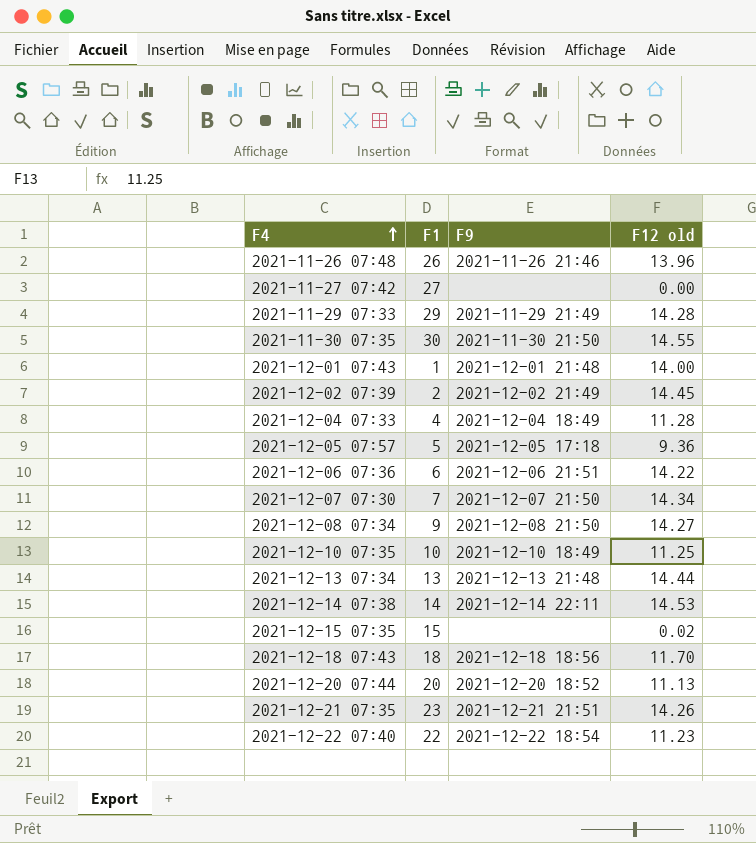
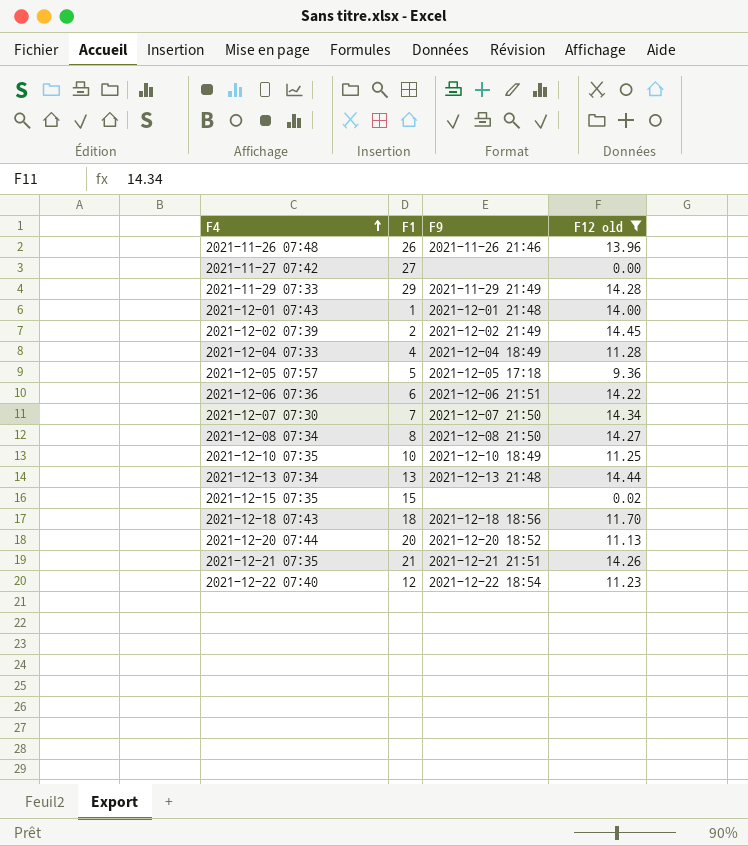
filter: none -> F12 old <= 14.45
2021-12-08 07:34 | F1: 9 -> 8
2021-12-21 07:35 | F1: 23 -> 21
2021-12-22 07:40 | F1: 22 -> 12

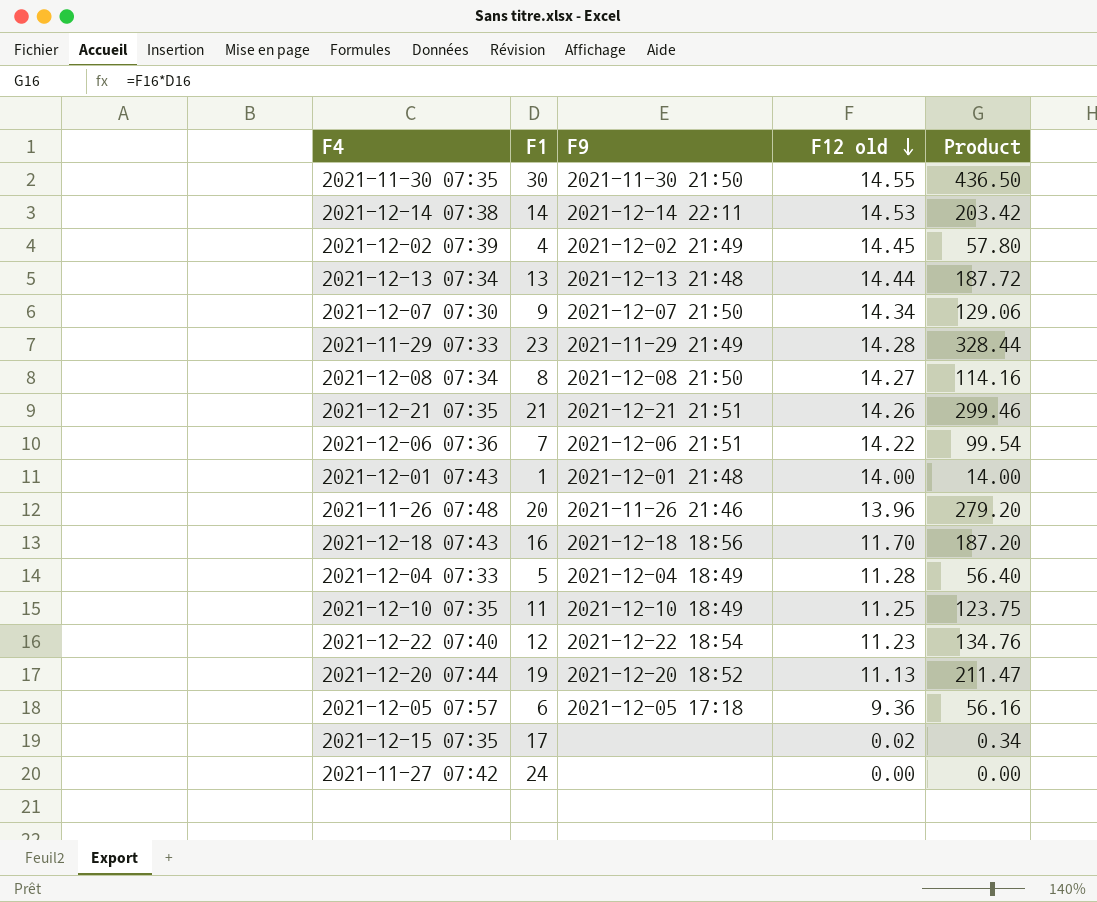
filter: F12 old <= 14.45 -> none
row order: F4 ascending -> F12 old descending
column Product | formula: none -> [F1] * [F12 old]
2021-12-02 07:39 | F1: 2 -> 4
2021-12-07 07:30 | F1: 7 -> 9
2021-11-29 07:33 | F1: 29 -> 23
2021-12-06 07:36 | F1: 6 -> 7
2021-11-26 07:48 | F1: 26 -> 20
2021-12-18 07:43 | F1: 18 -> 16
2021-12-04 07:33 | F1: 4 -> 5
2021-12-10 07:35 | F1: 10 -> 11
2021-12-20 07:44 | F1: 20 -> 19
2021-12-05 07:57 | F1: 5 -> 6
2021-12-15 07:35 | F1: 15 -> 17
2021-11-27 07:42 | F1: 27 -> 24

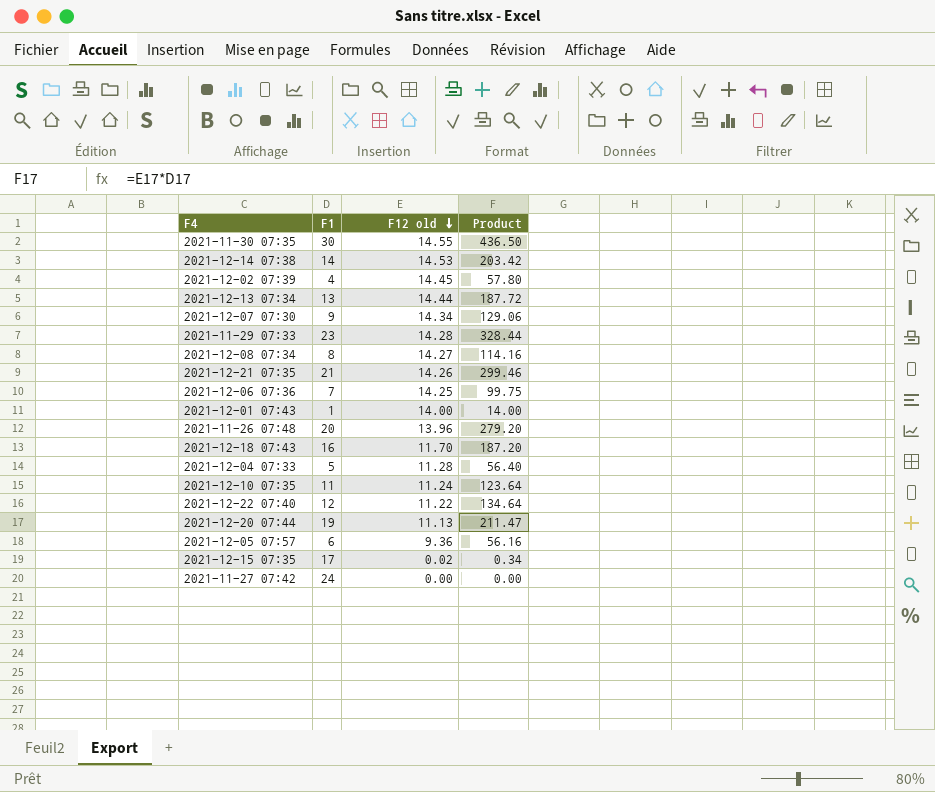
column F9 | position: 3 -> none
2021-12-06 07:36 | F12 old: 14.22 -> 14.25
2021-12-06 07:36 | Product: 99.54 -> 99.75
2021-12-10 07:35 | F12 old: 11.25 -> 11.24
2021-12-10 07:35 | Product: 123.75 -> 123.64
2021-12-22 07:40 | F12 old: 11.23 -> 11.22
2021-12-22 07:40 | Product: 134.76 -> 134.64

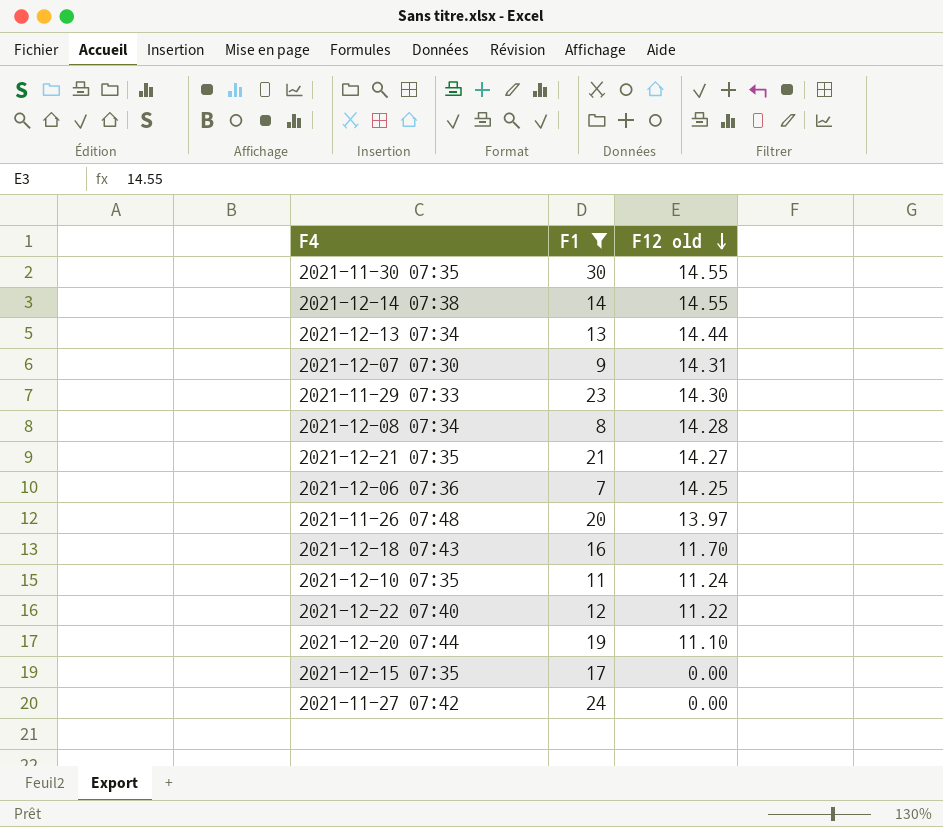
filter: none -> F1 >= 7
column Product | formula: [F1] * [F12 old] -> none
2021-12-14 07:38 | F12 old: 14.53 -> 14.55
2021-12-07 07:30 | F12 old: 14.34 -> 14.31
2021-11-29 07:33 | F12 old: 14.28 -> 14.30
2021-12-08 07:34 | F12 old: 14.27 -> 14.28
2021-12-21 07:35 | F12 old: 14.26 -> 14.27
2021-11-26 07:48 | F12 old: 13.96 -> 13.97
2021-12-20 07:44 | F12 old: 11.13 -> 11.10
2021-12-15 07:35 | F12 old: 0.02 -> 0.00

